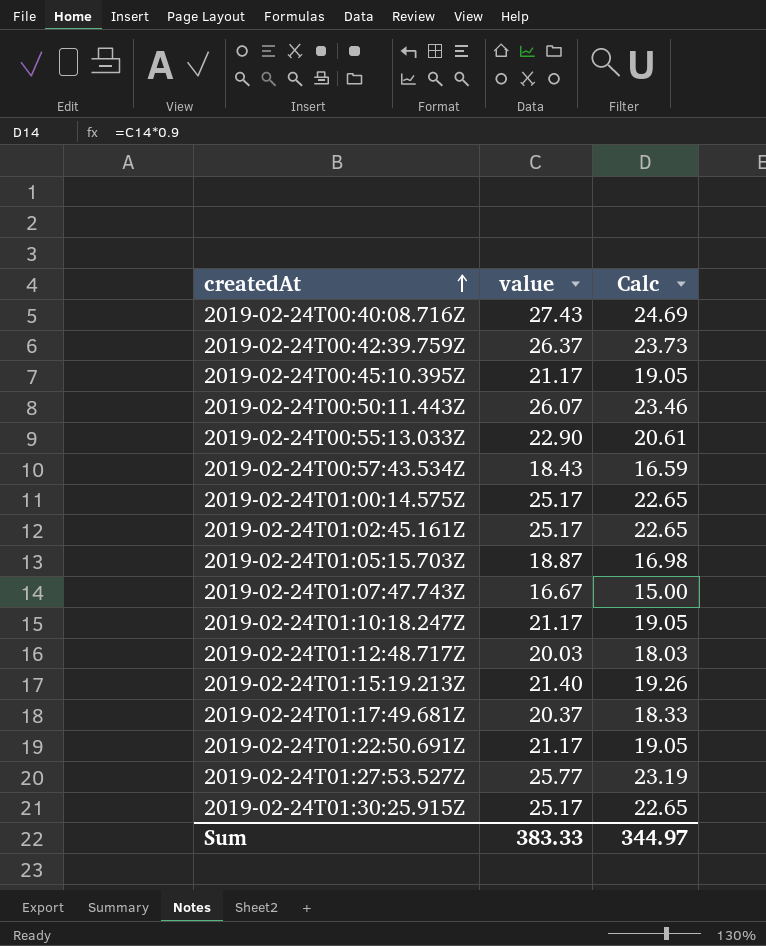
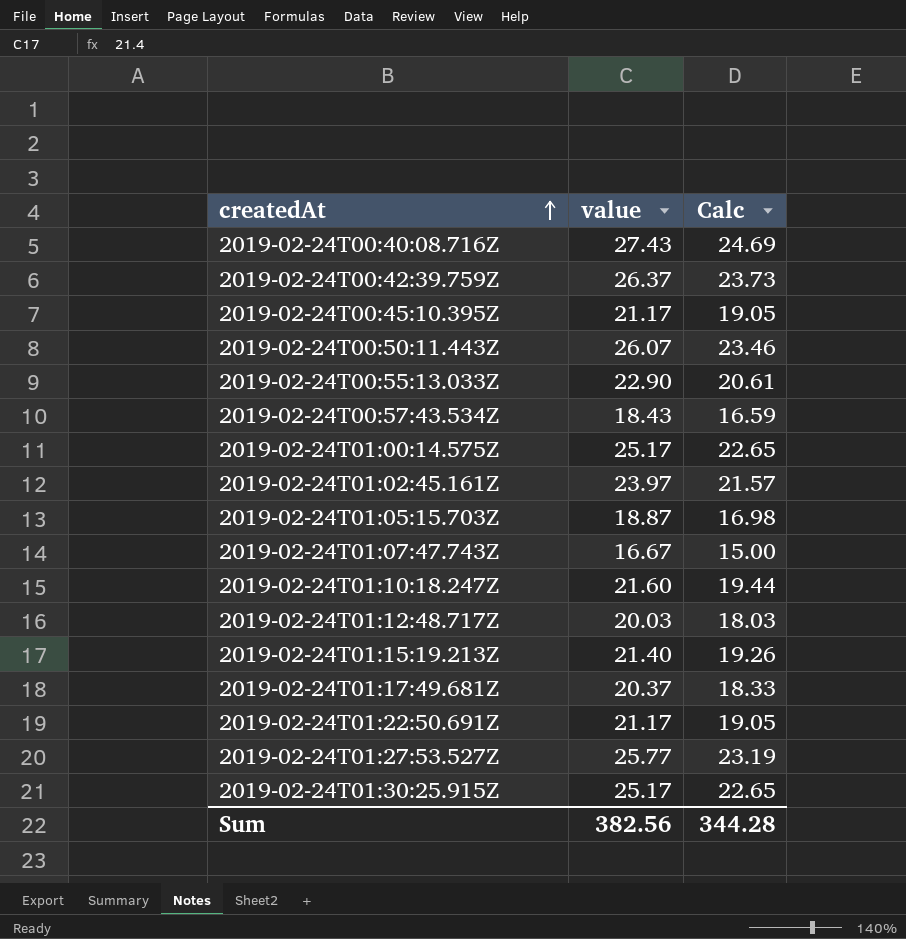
2019-02-24T01:02:45.161Z | value: 25.17 -> 23.97
2019-02-24T01:02:45.161Z | Calc: 22.65 -> 21.57
2019-02-24T01:10:18.247Z | value: 21.17 -> 21.60
2019-02-24T01:10:18.247Z | Calc: 19.05 -> 19.44
Sum | value: 383.33 -> 382.56
Sum | Calc: 344.97 -> 344.28

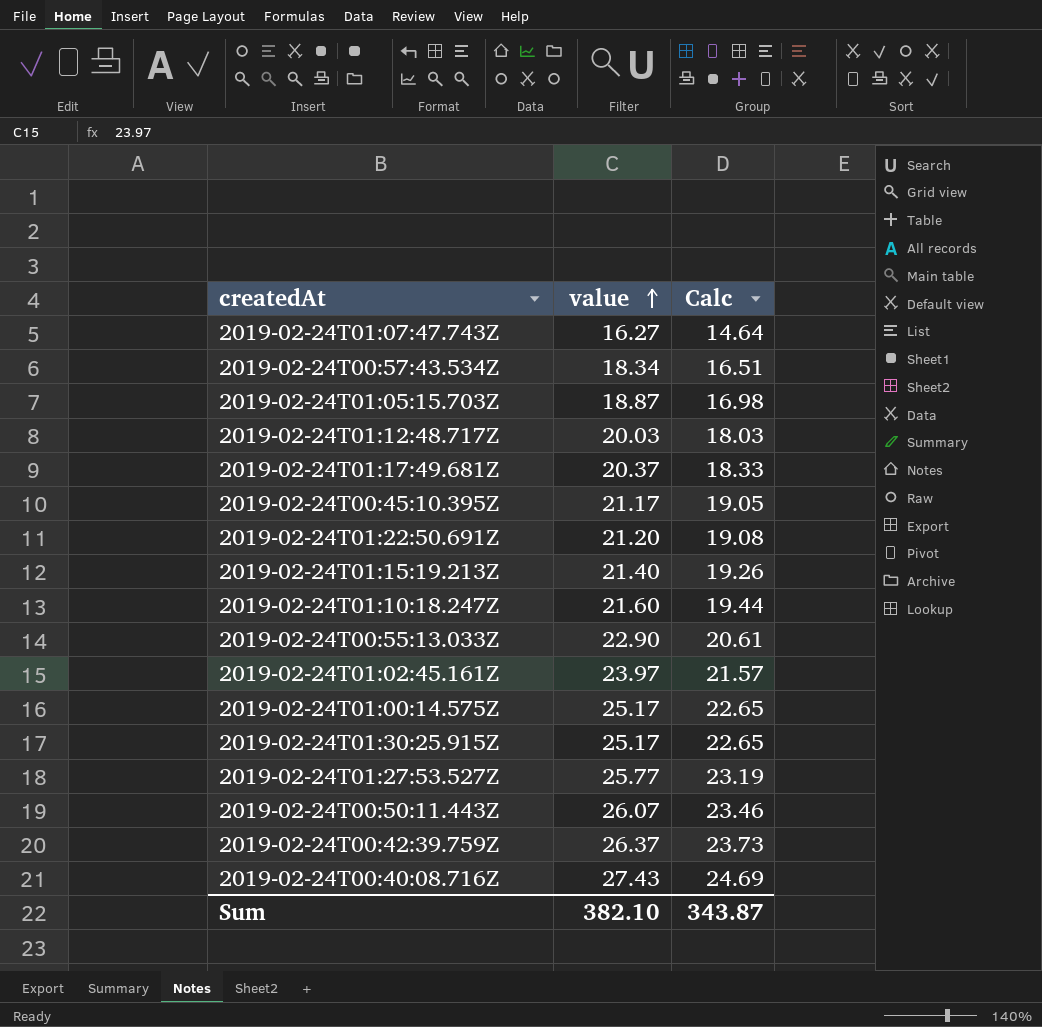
row order: createdAt ascending -> value ascending
2019-02-24T01:07:47.743Z | value: 16.67 -> 16.27
2019-02-24T01:07:47.743Z | Calc: 15.00 -> 14.64
2019-02-24T00:57:43.534Z | value: 18.43 -> 18.34
2019-02-24T00:57:43.534Z | Calc: 16.59 -> 16.51
2019-02-24T01:22:50.691Z | value: 21.17 -> 21.20
2019-02-24T01:22:50.691Z | Calc: 19.05 -> 19.08
Sum | value: 382.56 -> 382.10
Sum | Calc: 344.28 -> 343.87

